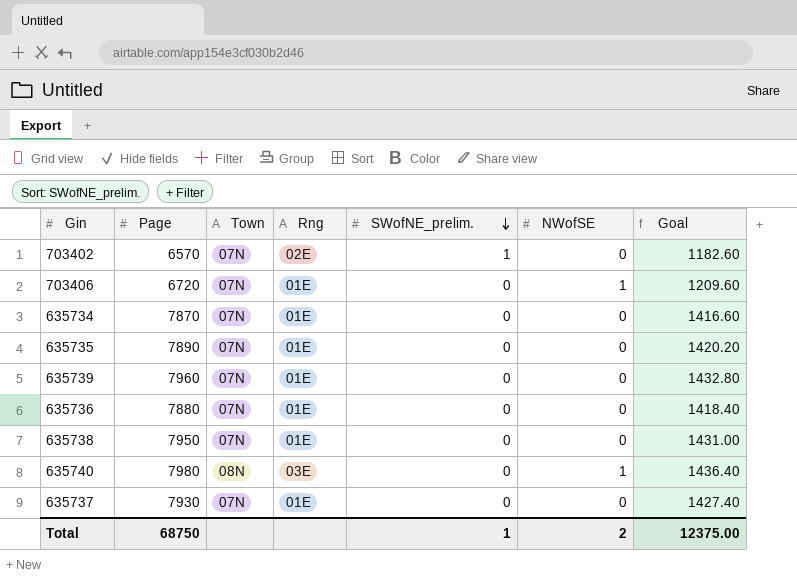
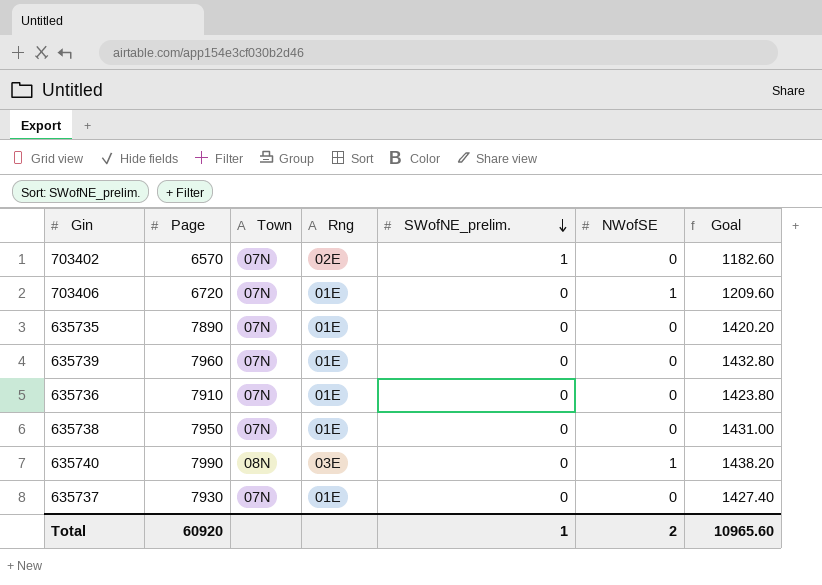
row 635734: 7870 | 07N | 01E | 0 | 0 | 1416.60 -> none
635736 | Page: 7880 -> 7910
635736 | Goal: 1418.40 -> 1423.80
635740 | Page: 7980 -> 7990
635740 | Goal: 1436.40 -> 1438.20
Total | Page: 68750 -> 60920
Total | Goal: 12375.00 -> 10965.60

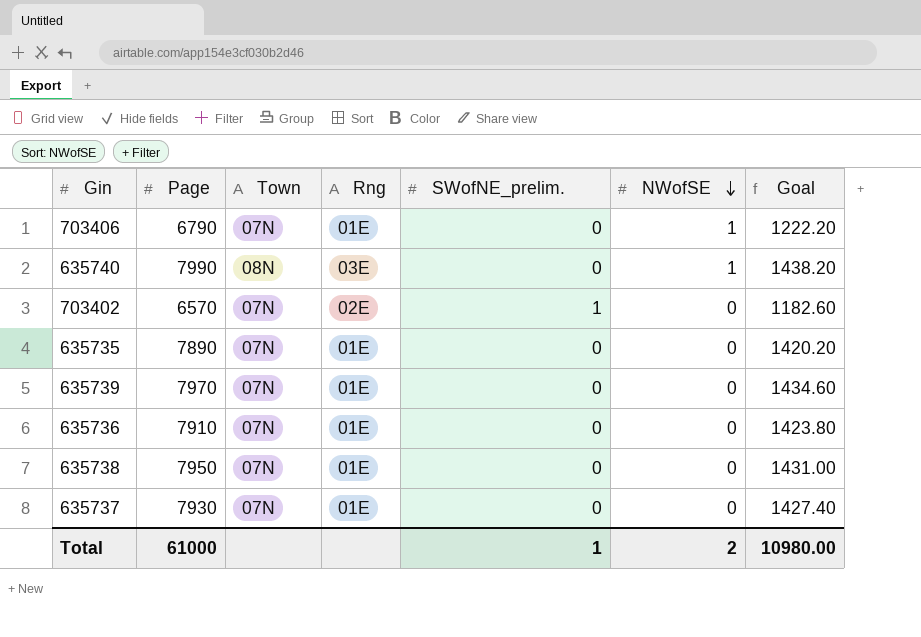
row order: SWofNE_prelim. descending -> NWofSE descending
703406 | Page: 6720 -> 6790
703406 | Goal: 1209.60 -> 1222.20
635739 | Page: 7960 -> 7970
635739 | Goal: 1432.80 -> 1434.60
Total | Page: 60920 -> 61000
Total | Goal: 10965.60 -> 10980.00

